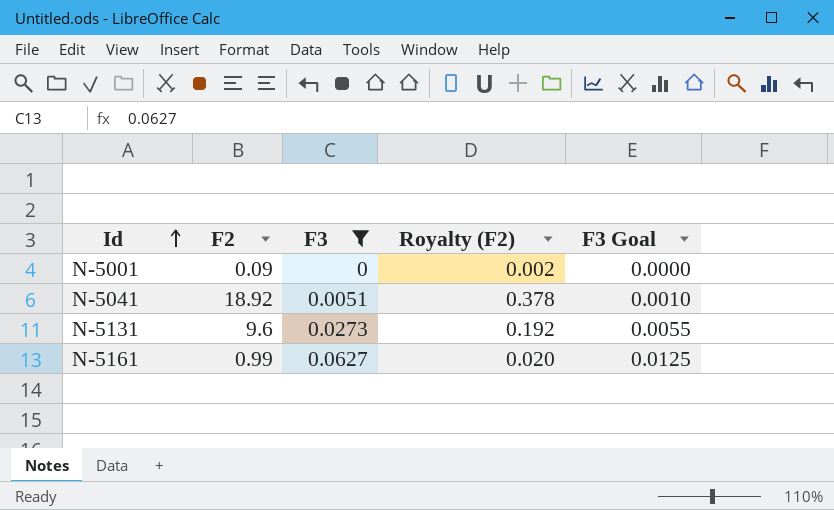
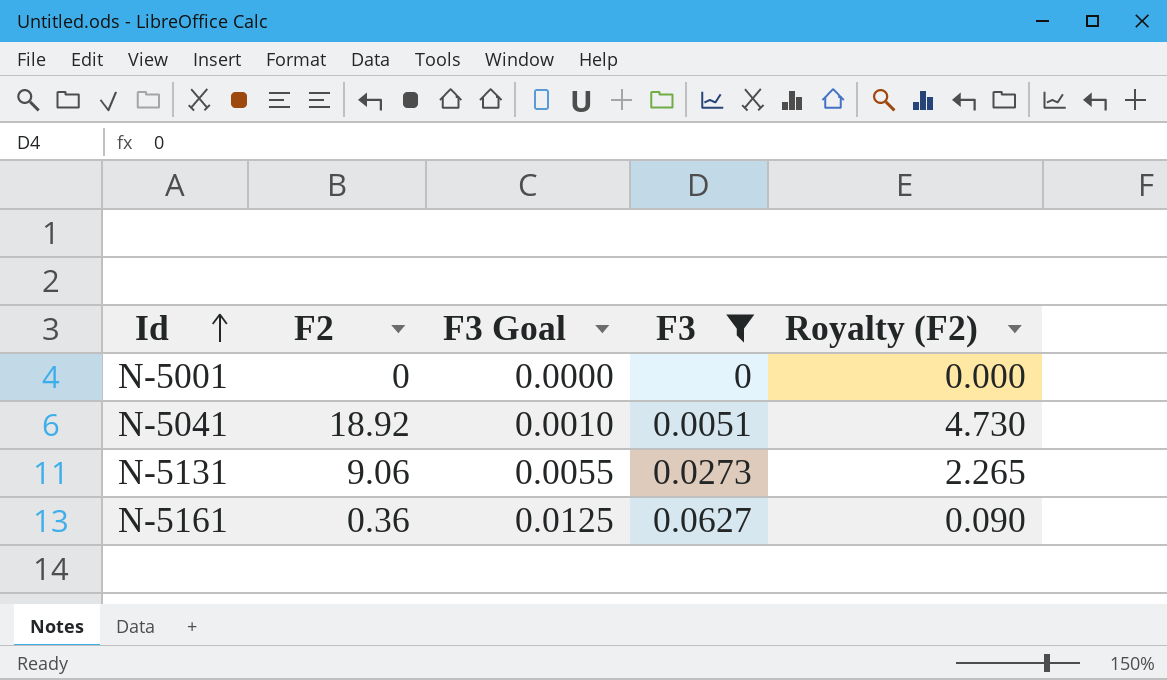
column F3 Goal | position: 5 -> 3
column Royalty (F2) | formula: [F2] * 0.02 -> [F2] * 0.25
N-5001 | F2: 0.09 -> 0
N-5131 | F2: 9.6 -> 9.06
N-5161 | F2: 0.99 -> 0.36

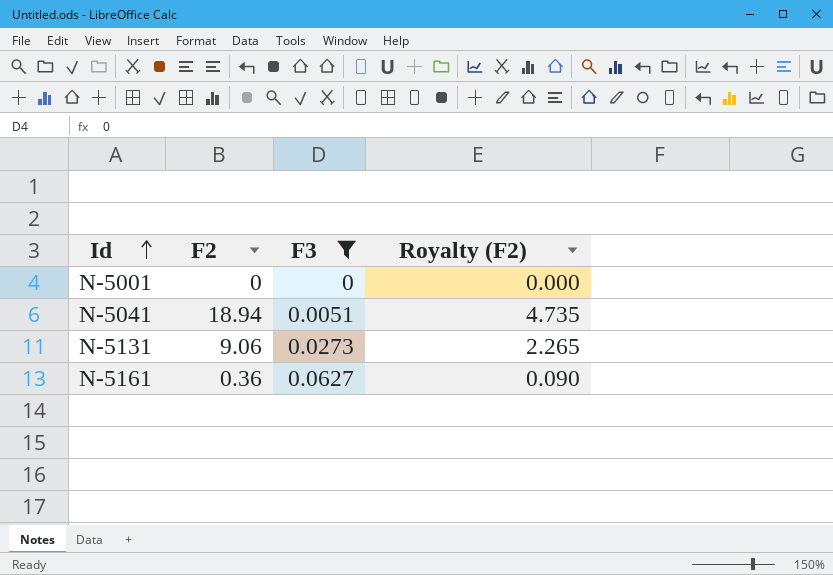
column F3 Goal | formula: [F3] * 0.2 -> none
N-5041 | F2: 18.92 -> 18.94
N-5041 | Royalty (F2): 4.730 -> 4.735

